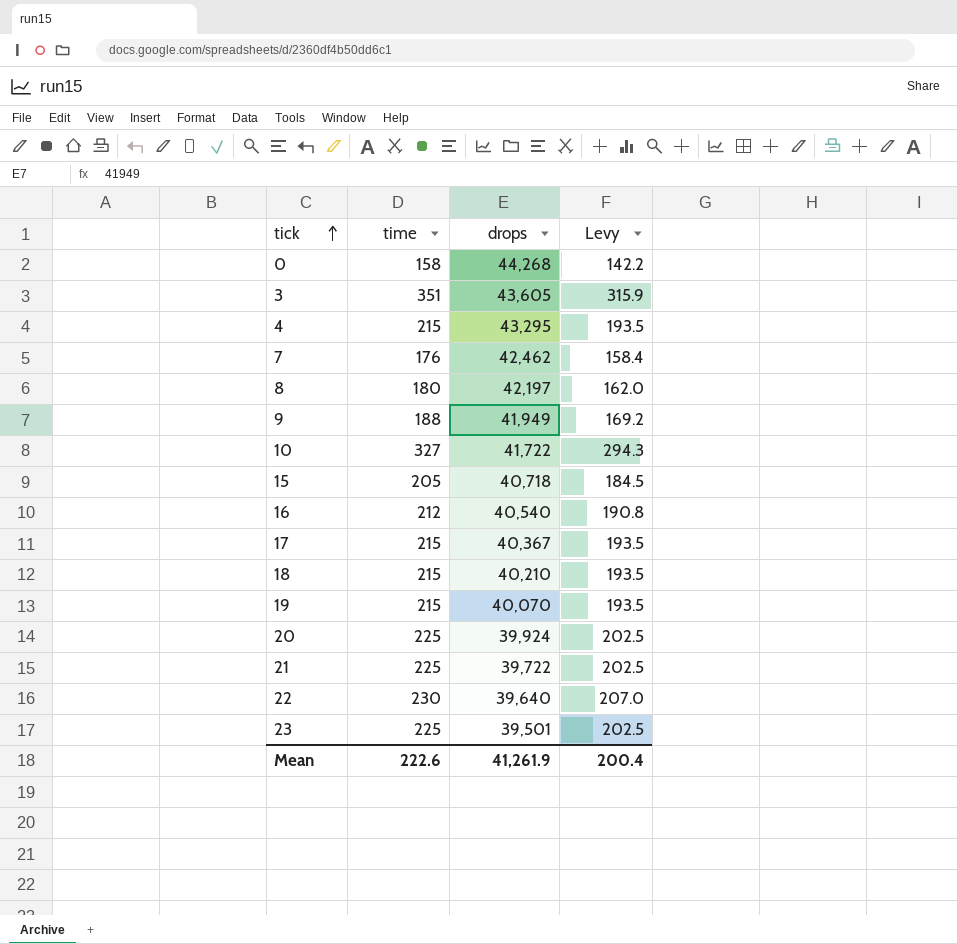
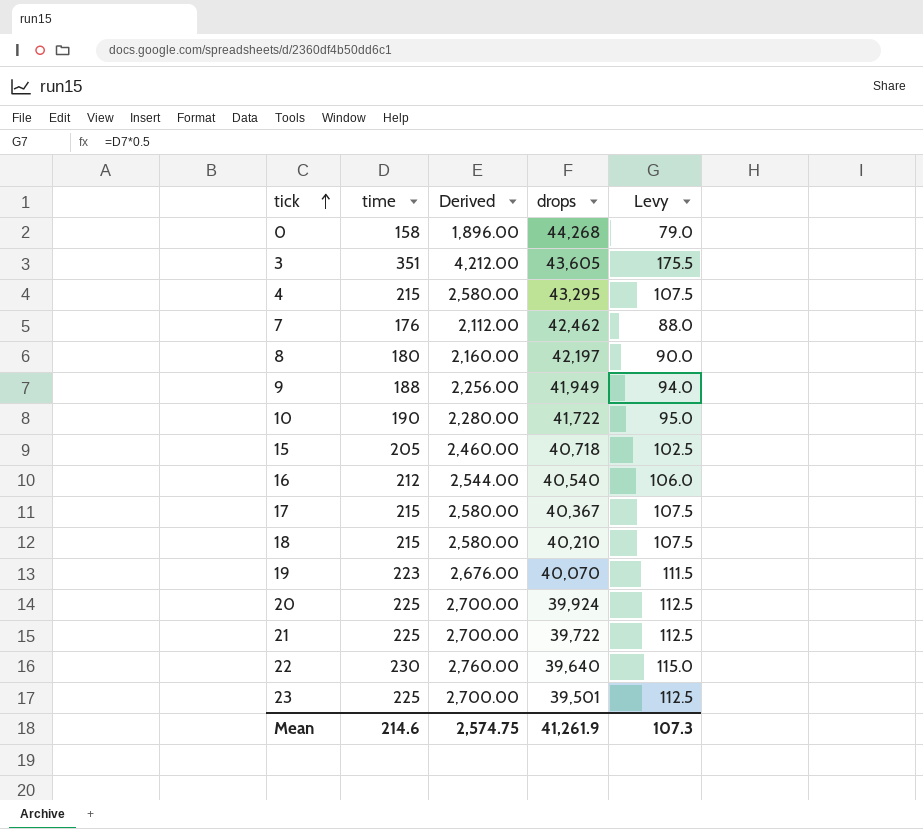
column Derived | formula: none -> [time] * 12
column Levy | formula: [time] * 0.9 -> [time] * 0.5
10 | time: 327 -> 190
19 | time: 215 -> 223
Mean | time: 222.6 -> 214.6
Mean | Levy: 200.4 -> 107.3

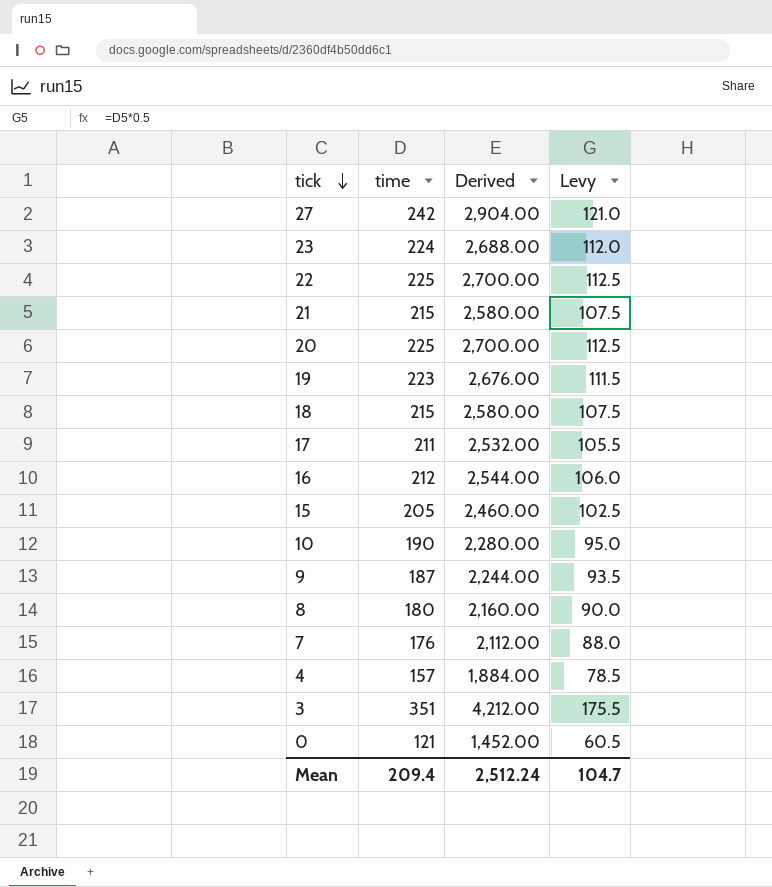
row order: tick ascending -> tick descending
column drops | position: 4 -> none
row 27: none -> 242 | 2,904.00 | 121.0
23 | time: 225 -> 224
23 | Derived: 2,700.00 -> 2,688.00
23 | Levy: 112.5 -> 112.0
22 | time: 230 -> 225
22 | Derived: 2,760.00 -> 2,700.00
22 | Levy: 115.0 -> 112.5
21 | time: 225 -> 215
21 | Derived: 2,700.00 -> 2,580.00
21 | Levy: 112.5 -> 107.5
17 | time: 215 -> 211
17 | Derived: 2,580.00 -> 2,532.00
17 | Levy: 107.5 -> 105.5
9 | time: 188 -> 187
9 | Derived: 2,256.00 -> 2,244.00
9 | Levy: 94.0 -> 93.5
4 | time: 215 -> 157
4 | Derived: 2,580.00 -> 1,884.00
4 | Levy: 107.5 -> 78.5
0 | time: 158 -> 121
0 | Derived: 1,896.00 -> 1,452.00
0 | Levy: 79.0 -> 60.5
Mean | time: 214.6 -> 209.4
Mean | Derived: 2,574.75 -> 2,512.24
Mean | Levy: 107.3 -> 104.7

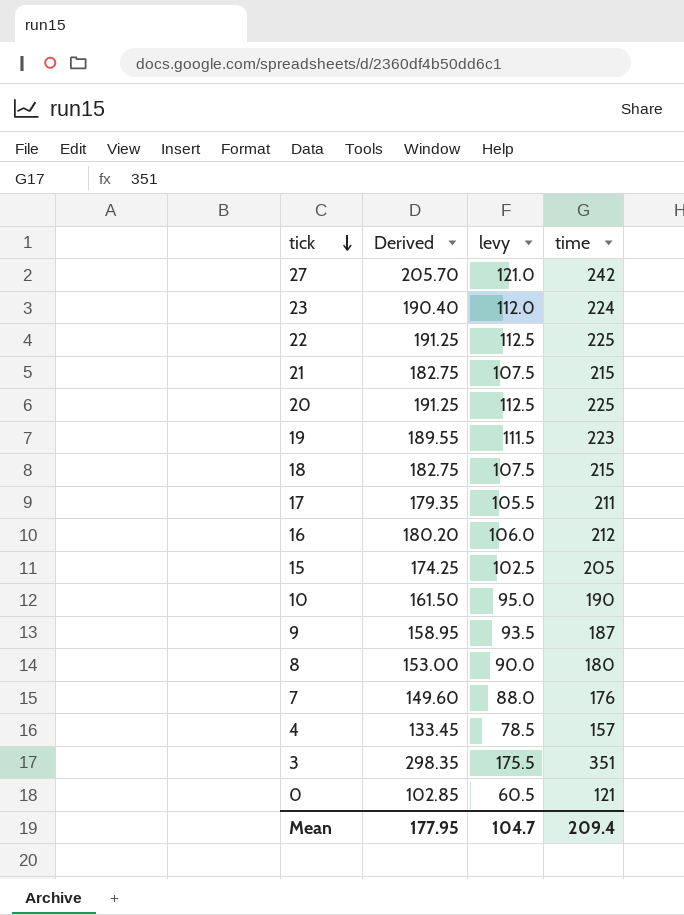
column Derived | formula: [time] * 12 -> [time] * 0.85
column name: Levy -> levy
column time | position: 2 -> 4
Mean | Derived: 2,512.24 -> 177.95

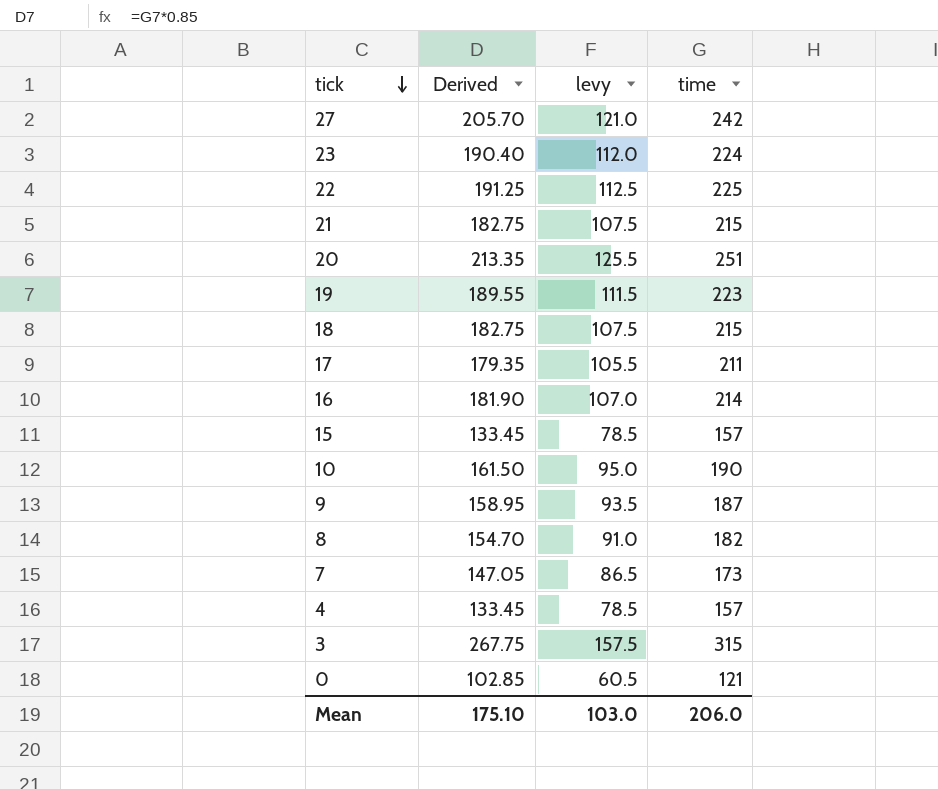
20 | Derived: 191.25 -> 213.35
20 | levy: 112.5 -> 125.5
20 | time: 225 -> 251
16 | Derived: 180.20 -> 181.90
16 | levy: 106.0 -> 107.0
16 | time: 212 -> 214
15 | Derived: 174.25 -> 133.45
15 | levy: 102.5 -> 78.5
15 | time: 205 -> 157
8 | Derived: 153.00 -> 154.70
8 | levy: 90.0 -> 91.0
8 | time: 180 -> 182
7 | Derived: 149.60 -> 147.05
7 | levy: 88.0 -> 86.5
7 | time: 176 -> 173
3 | Derived: 298.35 -> 267.75
3 | levy: 175.5 -> 157.5
3 | time: 351 -> 315
Mean | Derived: 177.95 -> 175.10
Mean | levy: 104.7 -> 103.0
Mean | time: 209.4 -> 206.0

